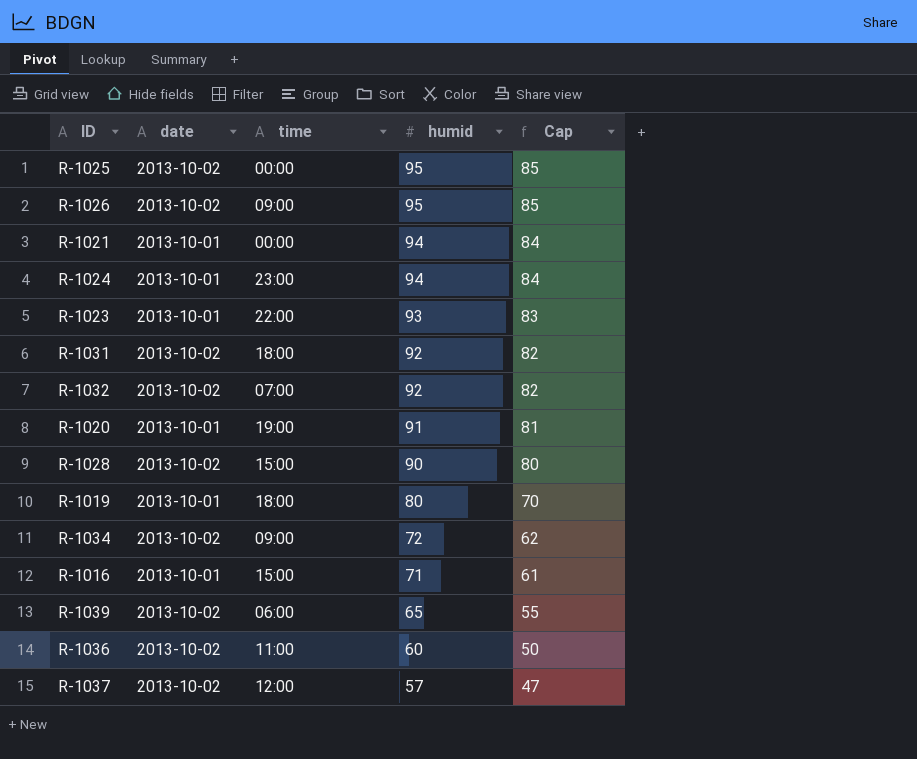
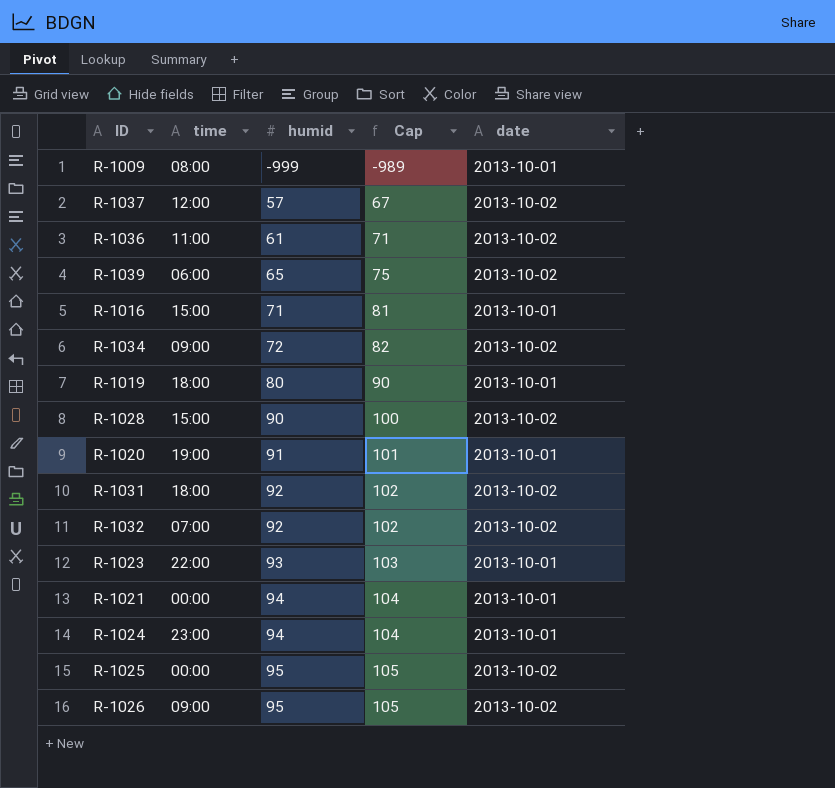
row order: humid descending -> humid ascending
column Cap | formula: [humid] - 10 -> [humid] + 10
column date | position: 2 -> 5
row R-1009: none -> 08:00 | -999 | -989 | 2013-10-01
R-1036 | humid: 60 -> 61

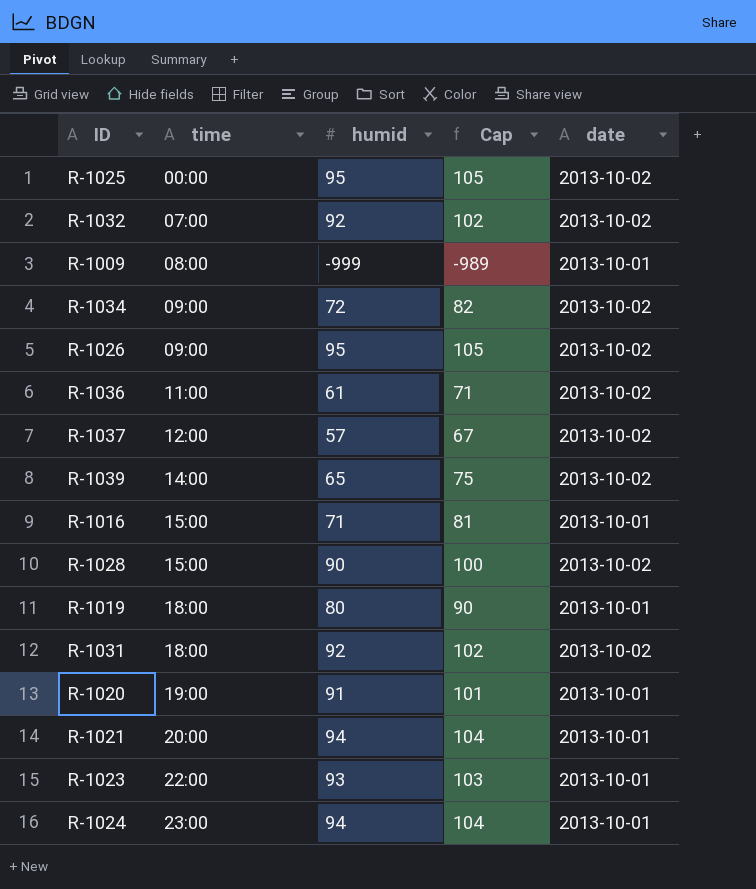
row order: humid ascending -> time ascending
R-1039 | time: 06:00 -> 14:00
R-1021 | time: 00:00 -> 20:00

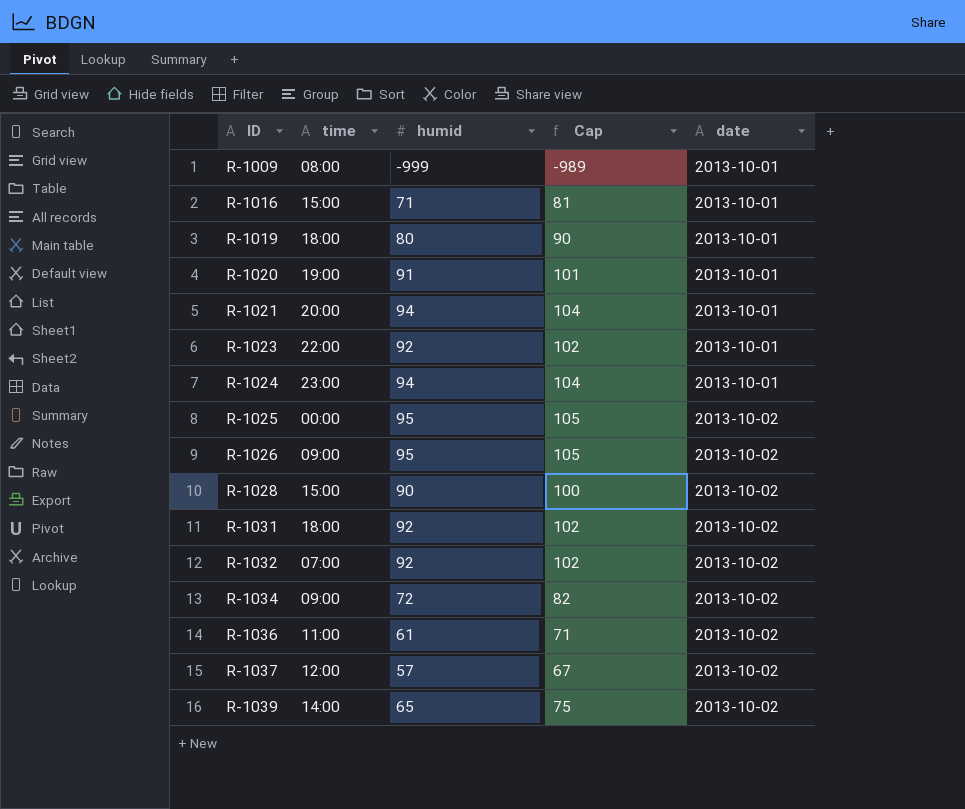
row order: time ascending -> ID ascending
R-1023 | humid: 93 -> 92
R-1023 | Cap: 103 -> 102

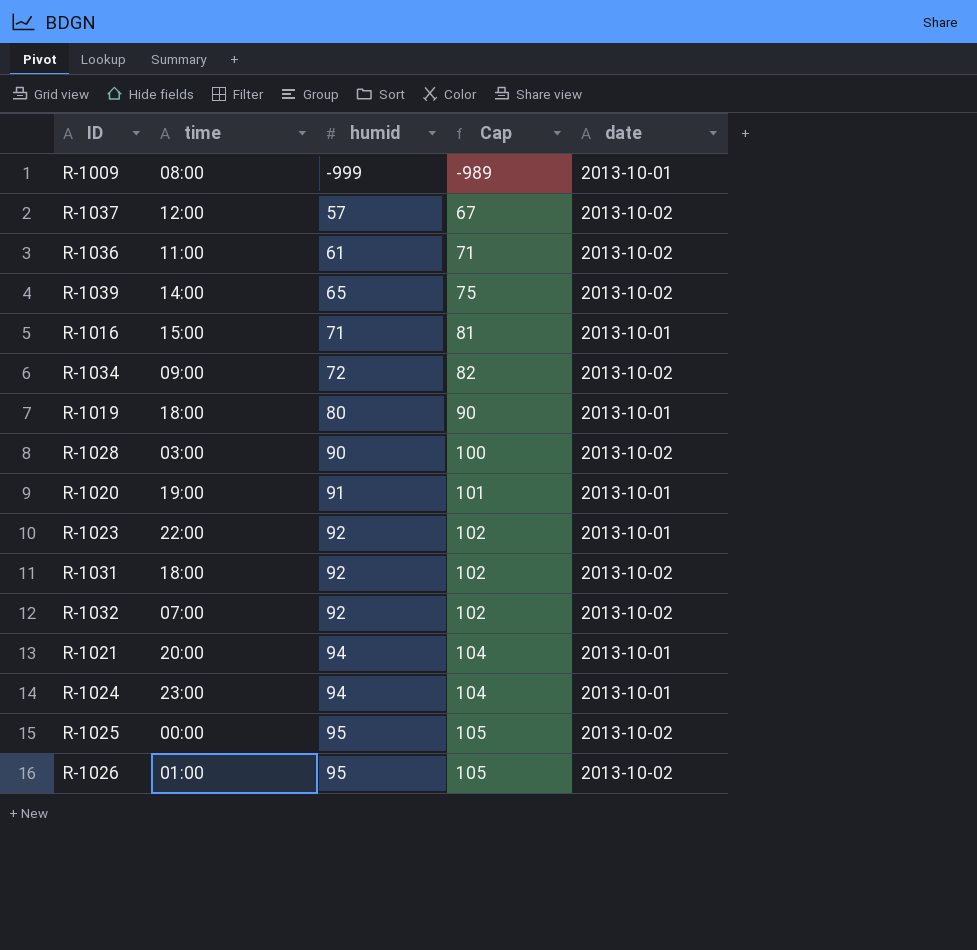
row order: ID ascending -> humid ascending
R-1028 | time: 15:00 -> 03:00
R-1026 | time: 09:00 -> 01:00

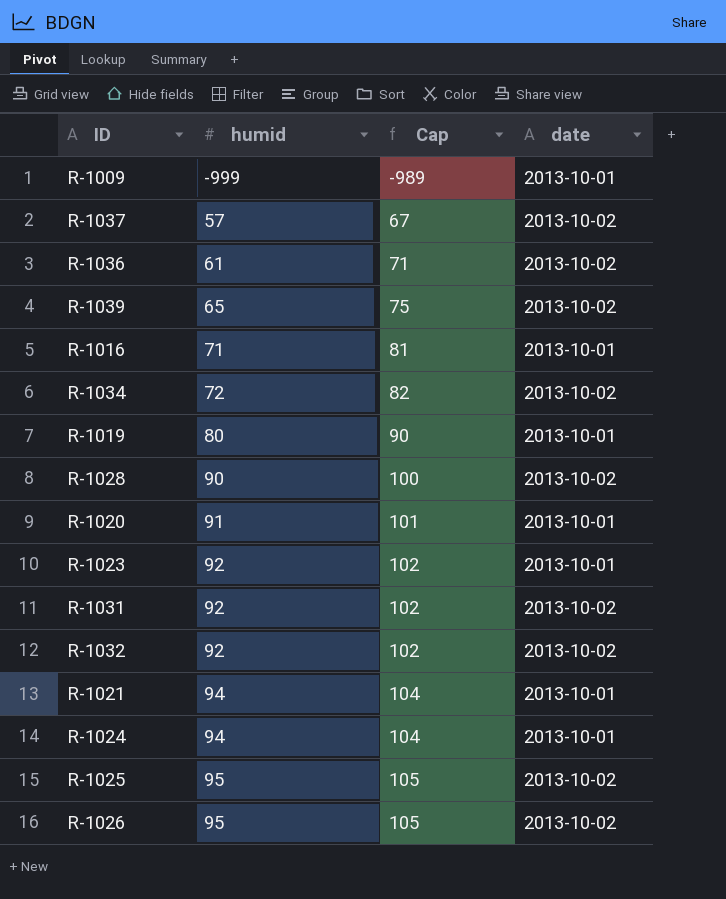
column time | position: 2 -> none

